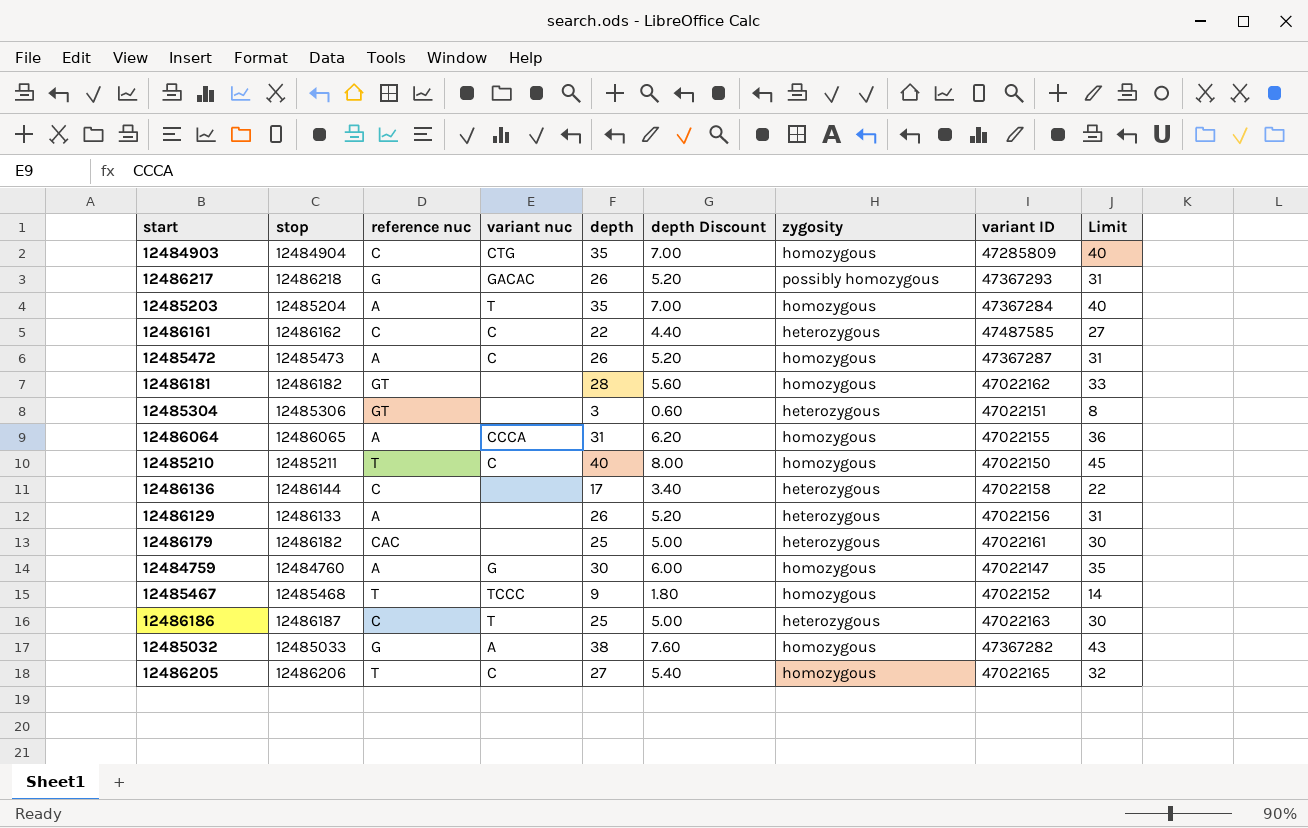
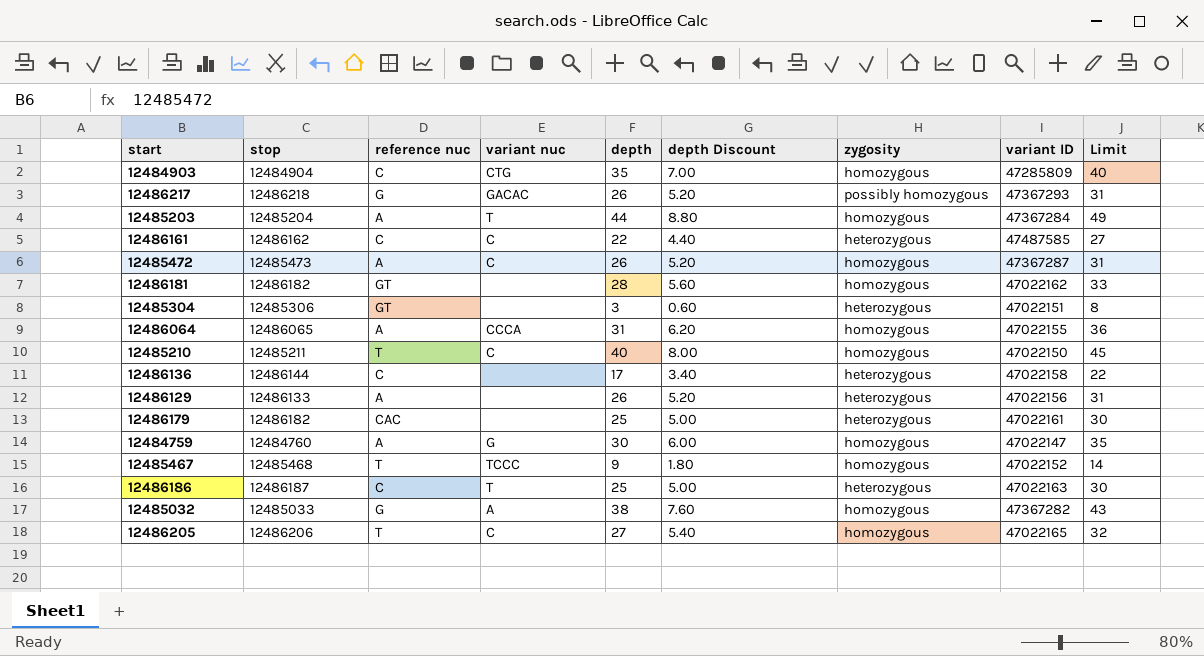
12485203 | depth: 35 -> 44
12485203 | depth Discount: 7.00 -> 8.80
12485203 | Limit: 40 -> 49

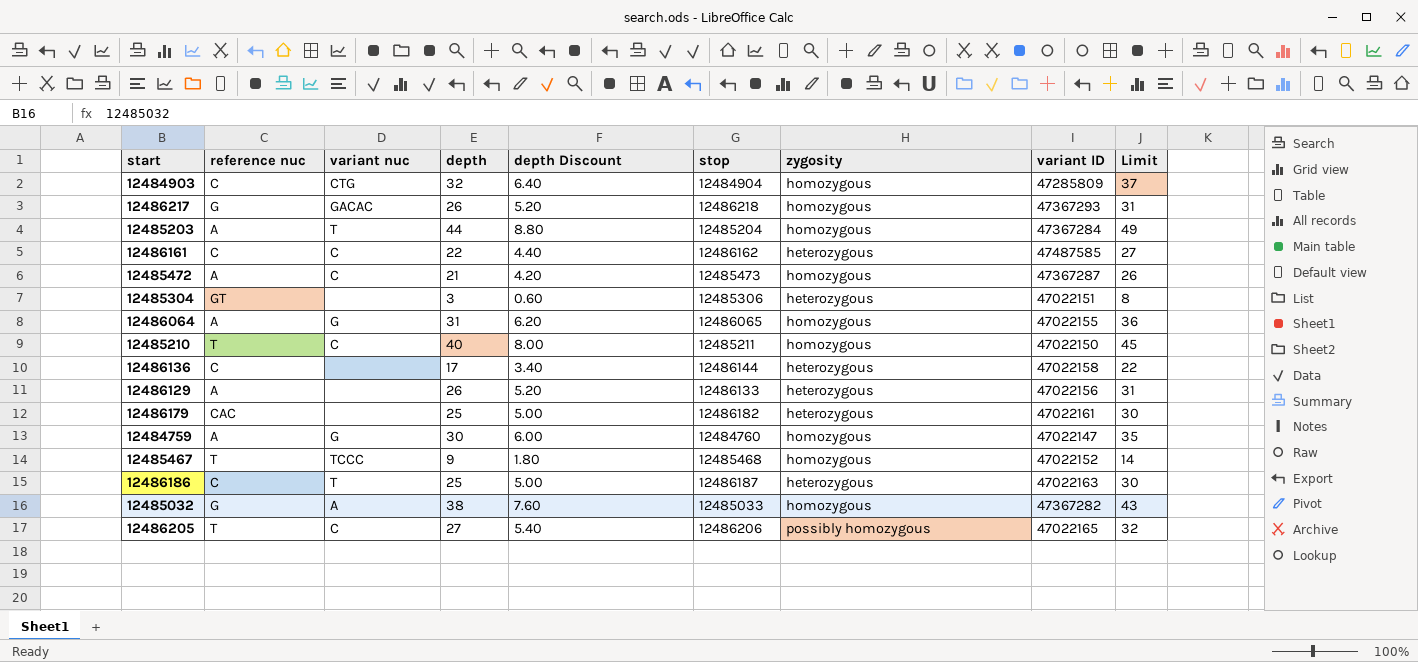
column stop | position: 2 -> 6
row 12486181: 12486182 | GT | none | 28 | 5.60 | homozygous | 47022162 | 33 -> none
12484903 | depth: 35 -> 32
12484903 | depth Discount: 7.00 -> 6.40
12484903 | Limit: 40 -> 37
12486217 | zygosity: possibly homozygous -> homozygous
12485472 | depth: 26 -> 21
12485472 | depth Discount: 5.20 -> 4.20
12485472 | Limit: 31 -> 26
12486064 | variant nuc: CCCA -> G
12486205 | zygosity: homozygous -> possibly homozygous

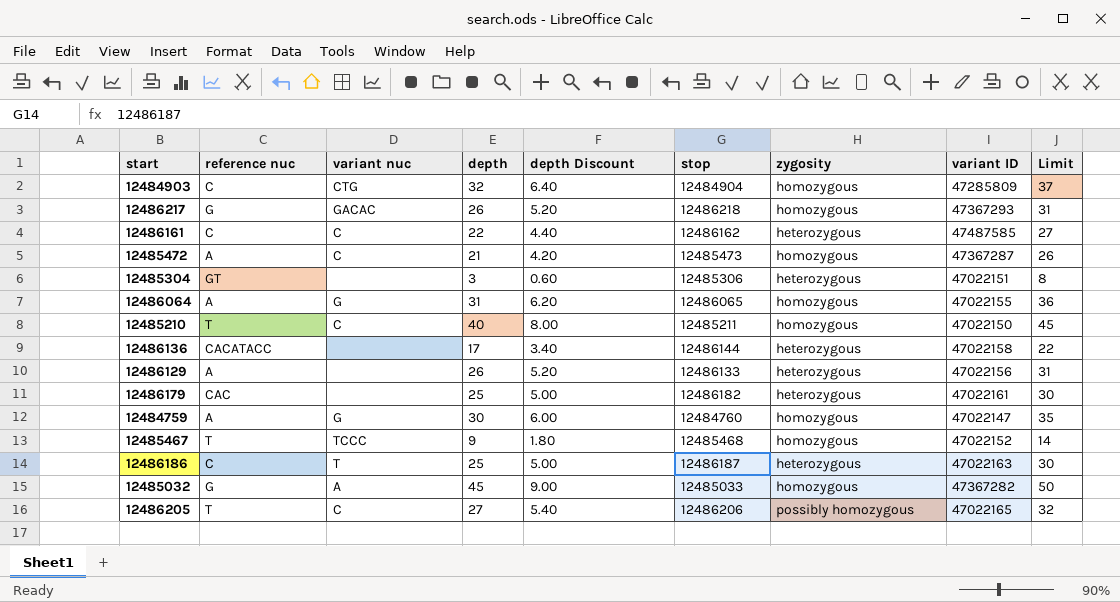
row 12485203: A | T | 44 | 8.80 | 12485204 | homozygous | 47367284 | 49 -> none
12486136 | reference nuc: C -> CACATACC
12485032 | depth: 38 -> 45
12485032 | depth Discount: 7.60 -> 9.00
12485032 | Limit: 43 -> 50

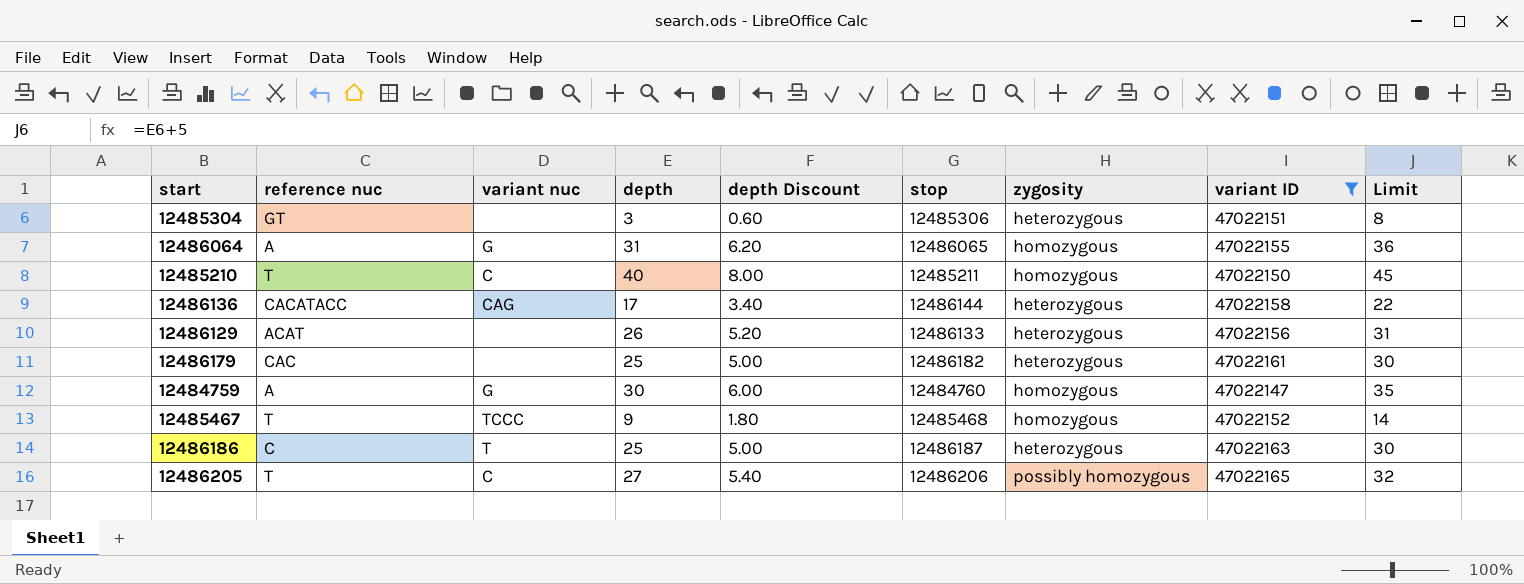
filter: none -> variant ID <= 47022165
12486136 | variant nuc: none -> CAG
12486129 | reference nuc: A -> ACAT

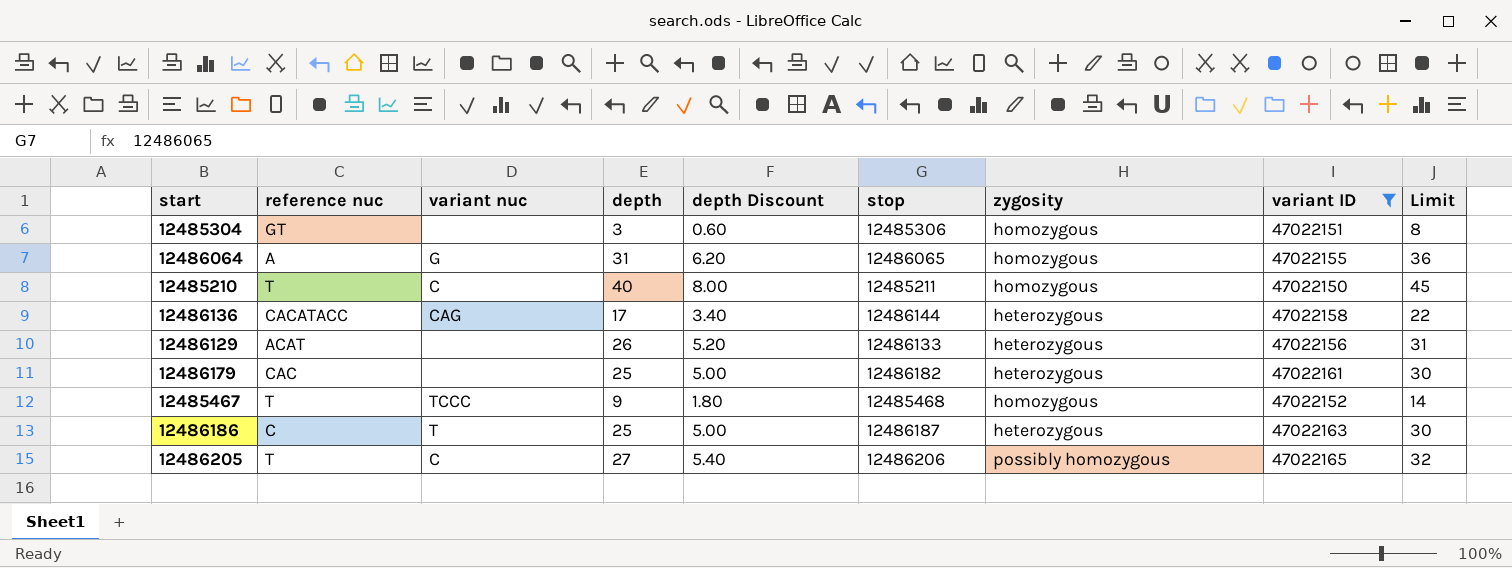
row 12484759: A | G | 30 | 6.00 | 12484760 | homozygous | 47022147 | 35 -> none
12485304 | zygosity: heterozygous -> homozygous

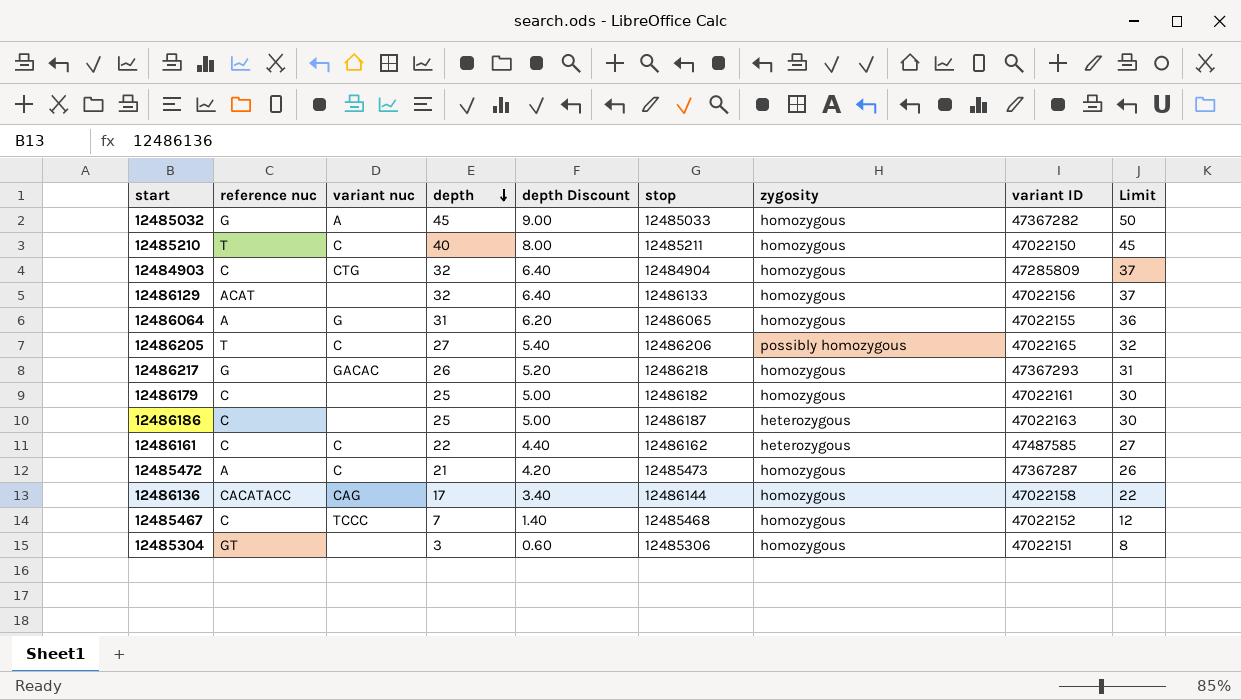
filter: variant ID <= 47022165 -> none
row order: none -> depth descending
12486129 | depth: 26 -> 32
12486129 | depth Discount: 5.20 -> 6.40
12486129 | zygosity: heterozygous -> homozygous
12486129 | Limit: 31 -> 37
12486179 | reference nuc: CAC -> C
12486179 | zygosity: heterozygous -> homozygous
12486186 | variant nuc: T -> none
12486136 | zygosity: heterozygous -> homozygous
12485467 | reference nuc: T -> C
12485467 | depth: 9 -> 7
12485467 | depth Discount: 1.80 -> 1.40
12485467 | Limit: 14 -> 12

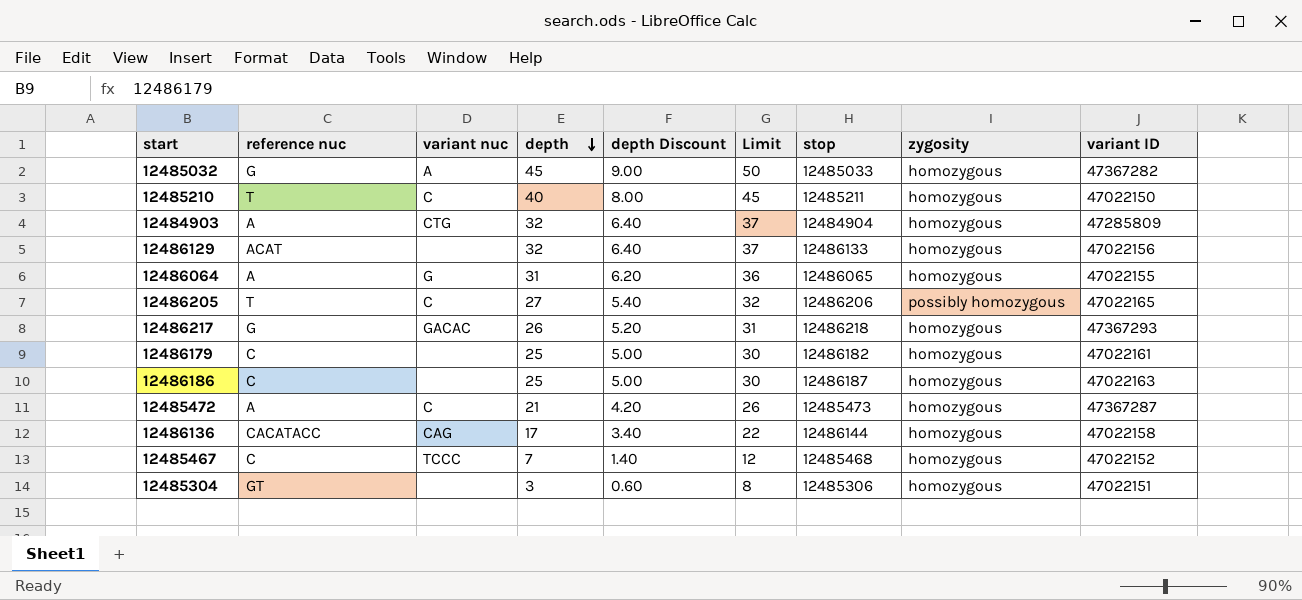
column Limit | position: 9 -> 6
row 12486161: C | C | 22 | 4.40 | 12486162 | heterozygous | 47487585 | 27 -> none
12484903 | reference nuc: C -> A
12486186 | zygosity: heterozygous -> homozygous

